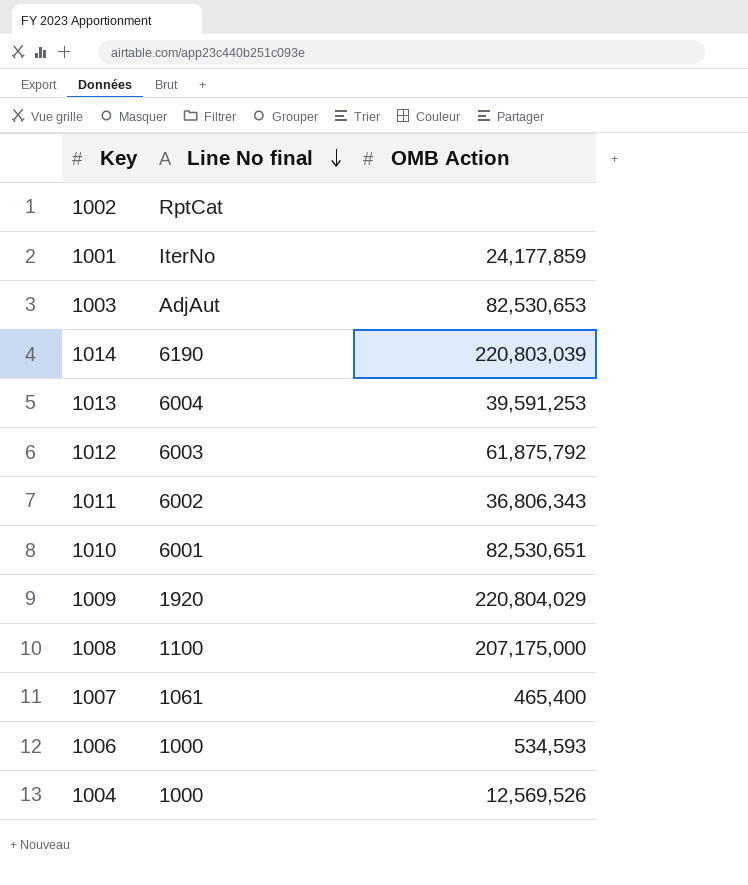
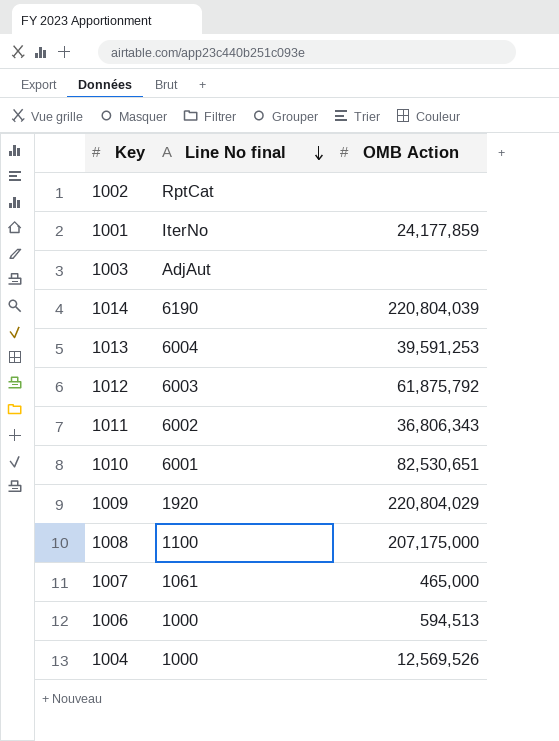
1003 | OMB Action: 82,530,653 -> none
1014 | OMB Action: 220,803,039 -> 220,804,039
1007 | OMB Action: 465,400 -> 465,000
1006 | OMB Action: 534,593 -> 594,513

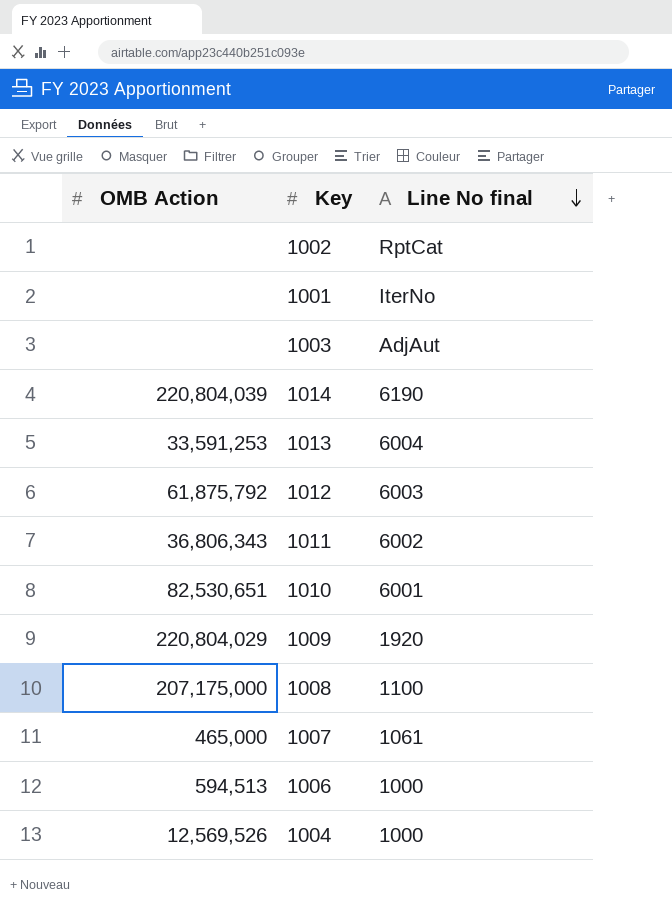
column OMB Action | position: 3 -> 1
1001 | OMB Action: 24,177,859 -> none
1013 | OMB Action: 39,591,253 -> 33,591,253

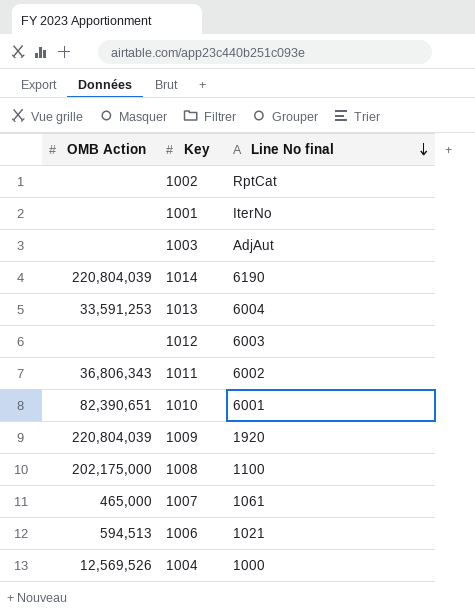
1012 | OMB Action: 61,875,792 -> none
1010 | OMB Action: 82,530,651 -> 82,390,651
1009 | OMB Action: 220,804,029 -> 220,804,039
1008 | OMB Action: 207,175,000 -> 202,175,000
1006 | Line No final: 1000 -> 1021

